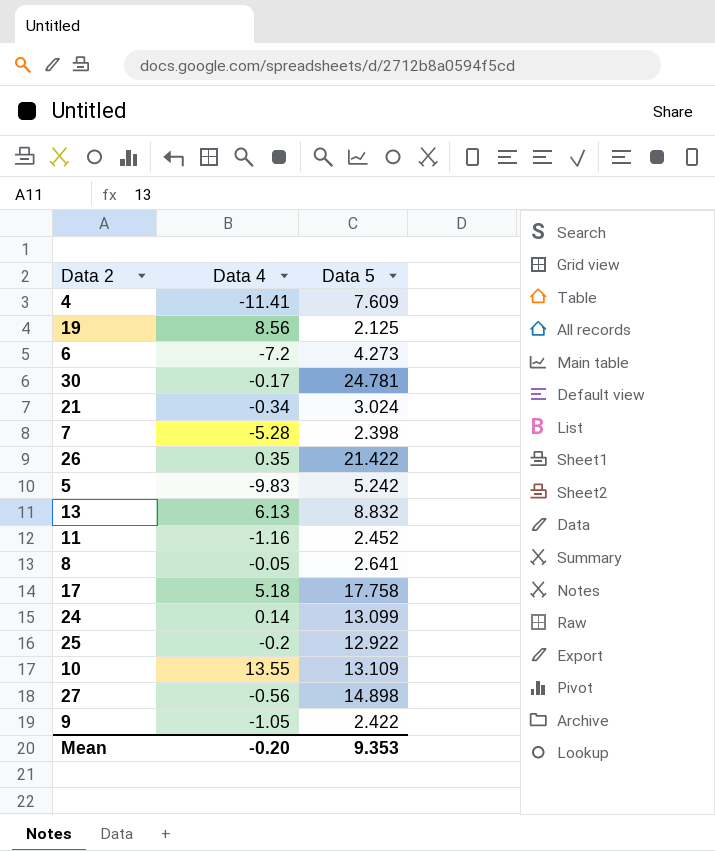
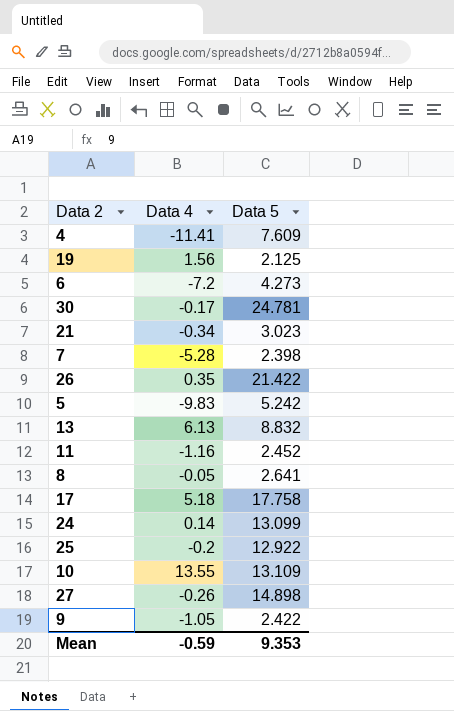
19 | Data 4: 8.56 -> 1.56
21 | Data 5: 3.024 -> 3.023
27 | Data 4: -0.56 -> -0.26
Mean | Data 4: -0.20 -> -0.59

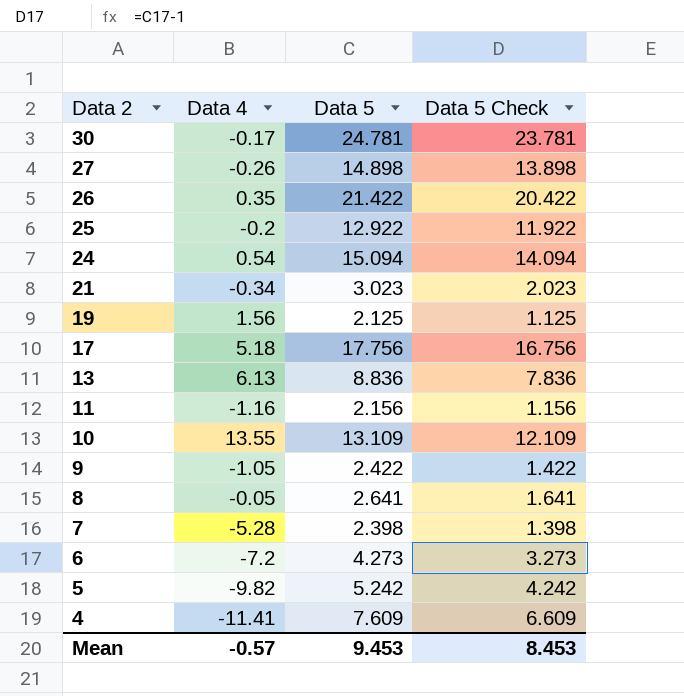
row order: none -> Data 2 descending
column Data 5 Check | formula: none -> [Data 5] - 1
24 | Data 4: 0.14 -> 0.54
24 | Data 5: 13.099 -> 15.094
17 | Data 5: 17.758 -> 17.756
13 | Data 5: 8.832 -> 8.836
11 | Data 5: 2.452 -> 2.156
5 | Data 4: -9.83 -> -9.82
Mean | Data 4: -0.59 -> -0.57
Mean | Data 5: 9.353 -> 9.453

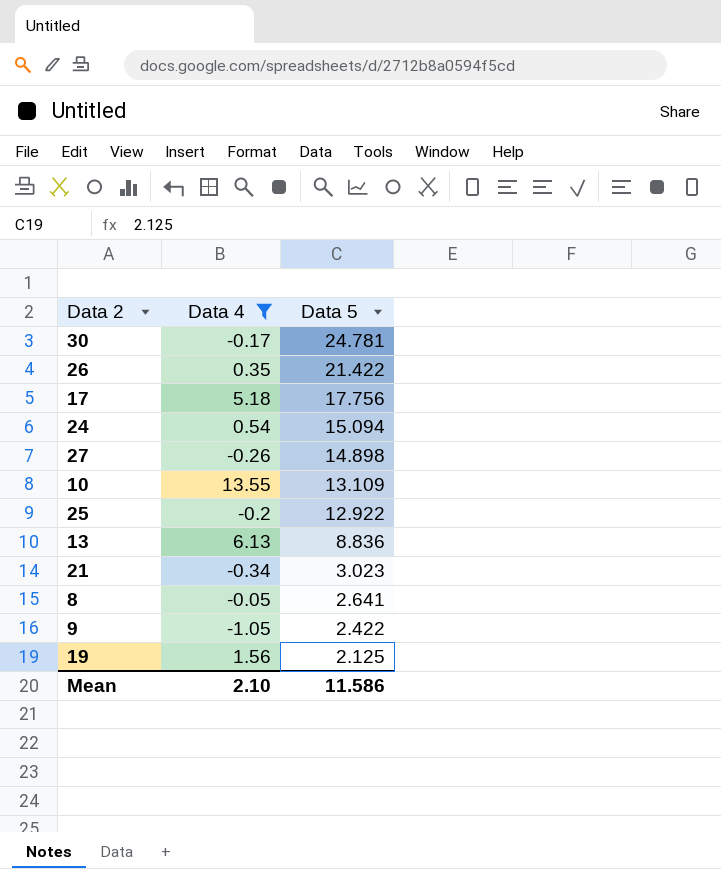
filter: none -> Data 4 >= -1.05
row order: Data 2 descending -> Data 5 descending
column Data 5 Check | formula: [Data 5] - 1 -> none
Mean | Data 4: -0.57 -> 2.10
Mean | Data 5: 9.453 -> 11.586

